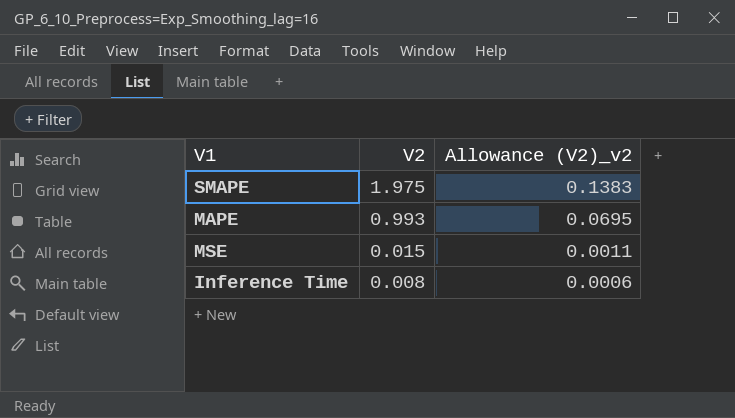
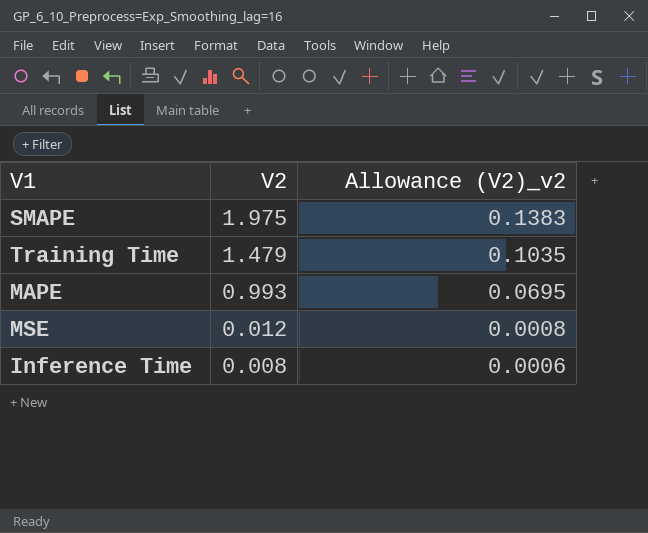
row Training Time: none -> 1.479 | 0.1035
MSE | V2: 0.015 -> 0.012
MSE | Allowance (V2)_v2: 0.0011 -> 0.0008

